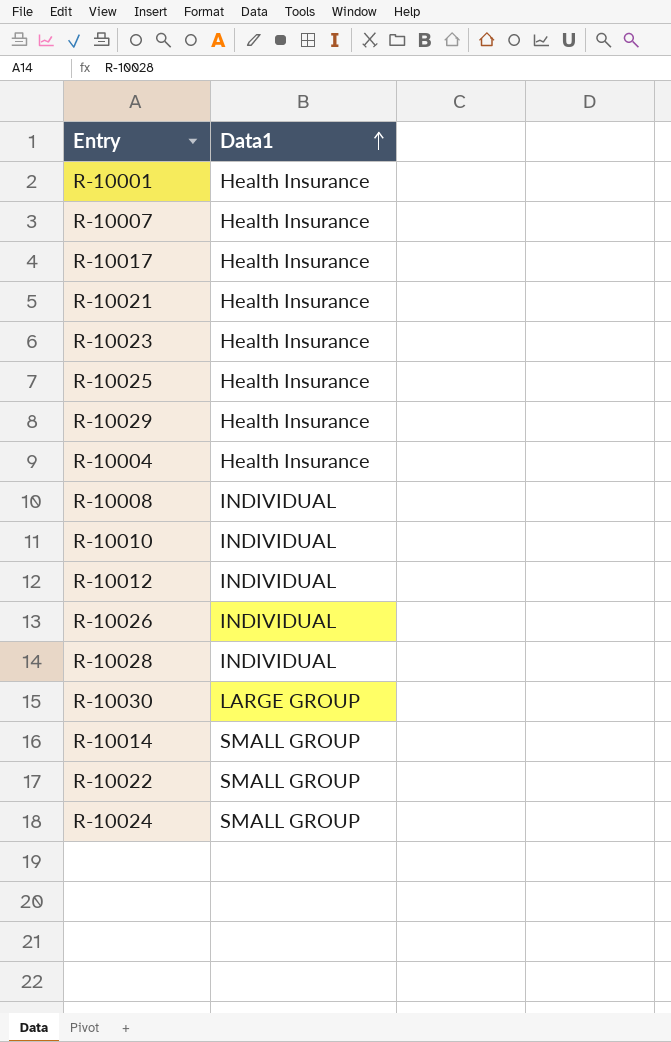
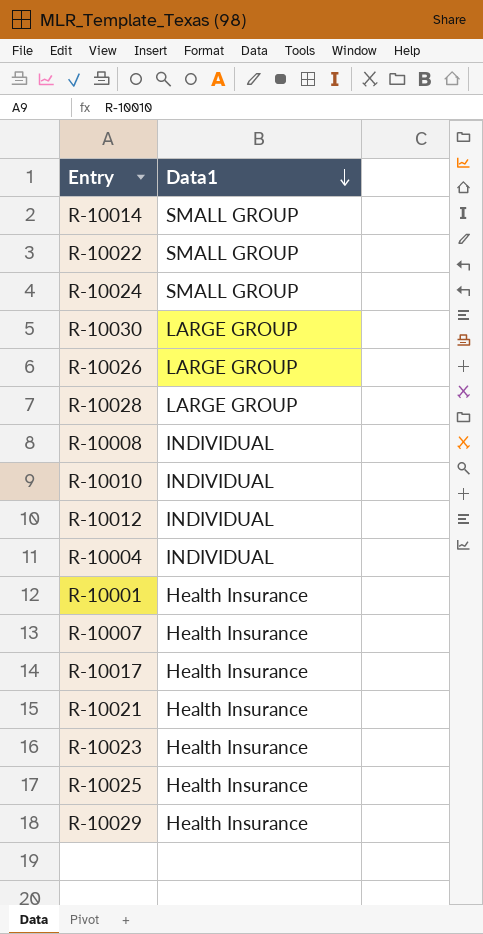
row order: Data1 ascending -> Data1 descending
R-10026 | Data1: INDIVIDUAL -> LARGE GROUP
R-10028 | Data1: INDIVIDUAL -> LARGE GROUP
R-10004 | Data1: Health Insurance -> INDIVIDUAL

